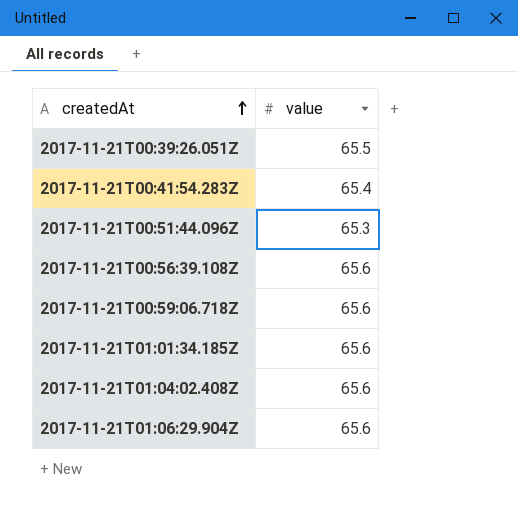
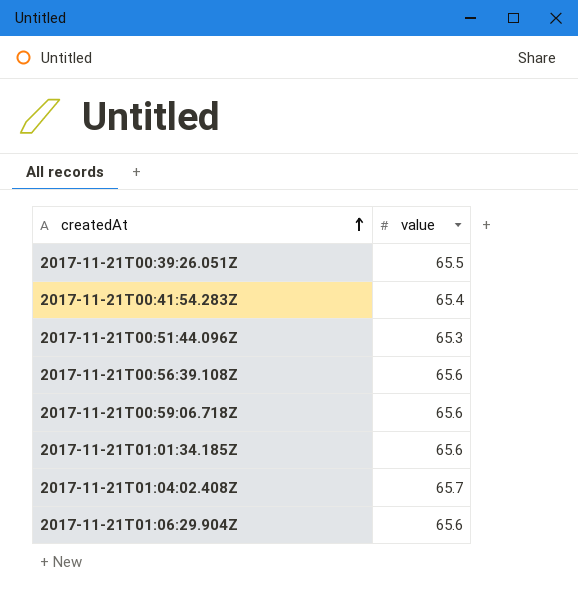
2017-11-21T01:04:02.408Z | value: 65.6 -> 65.7

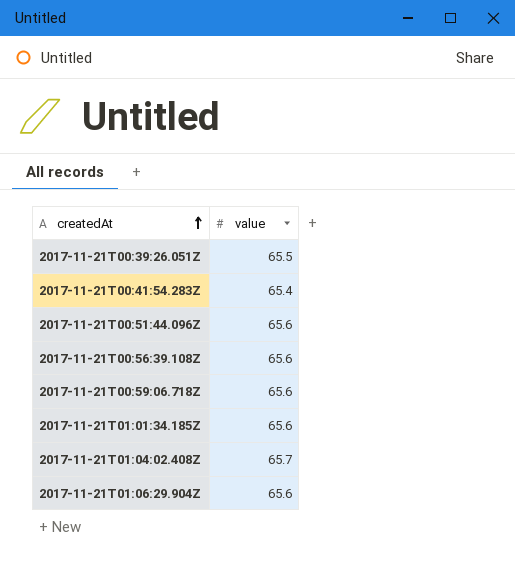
2017-11-21T00:51:44.096Z | value: 65.3 -> 65.6

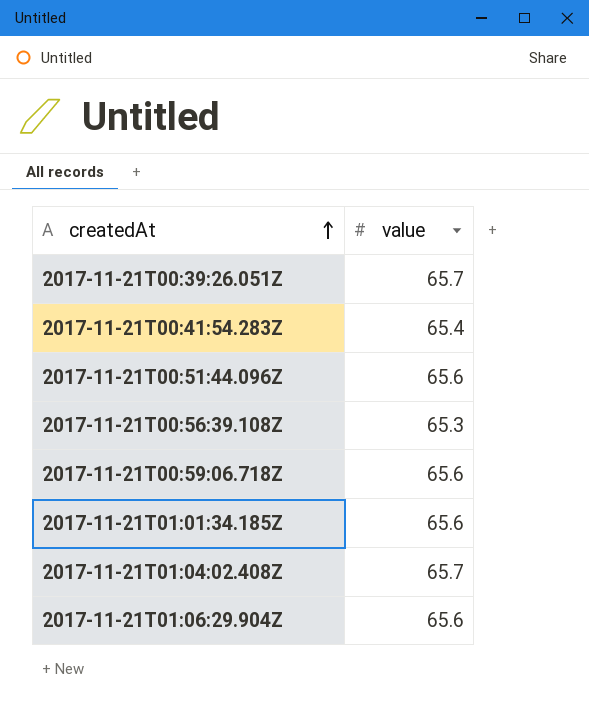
2017-11-21T00:39:26.051Z | value: 65.5 -> 65.7
2017-11-21T00:56:39.108Z | value: 65.6 -> 65.3

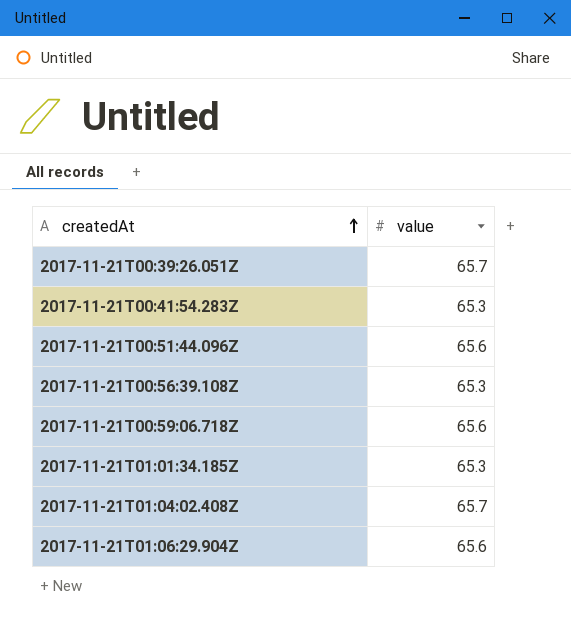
2017-11-21T00:41:54.283Z | value: 65.4 -> 65.3
2017-11-21T01:01:34.185Z | value: 65.6 -> 65.3

